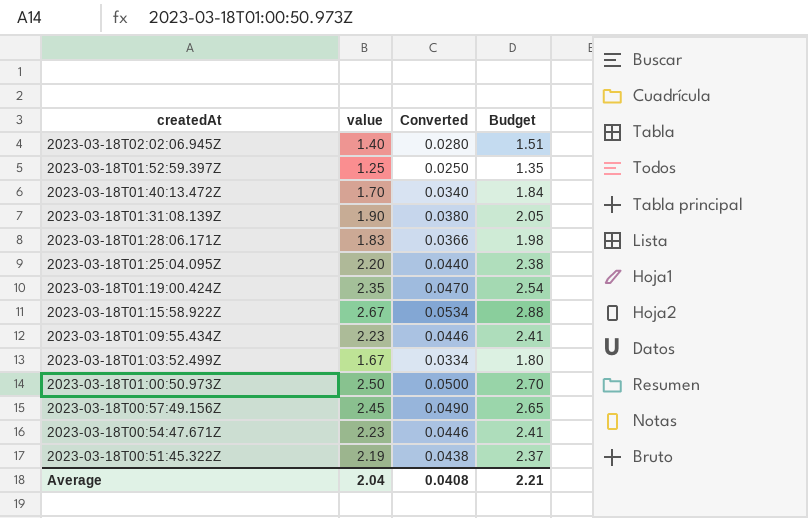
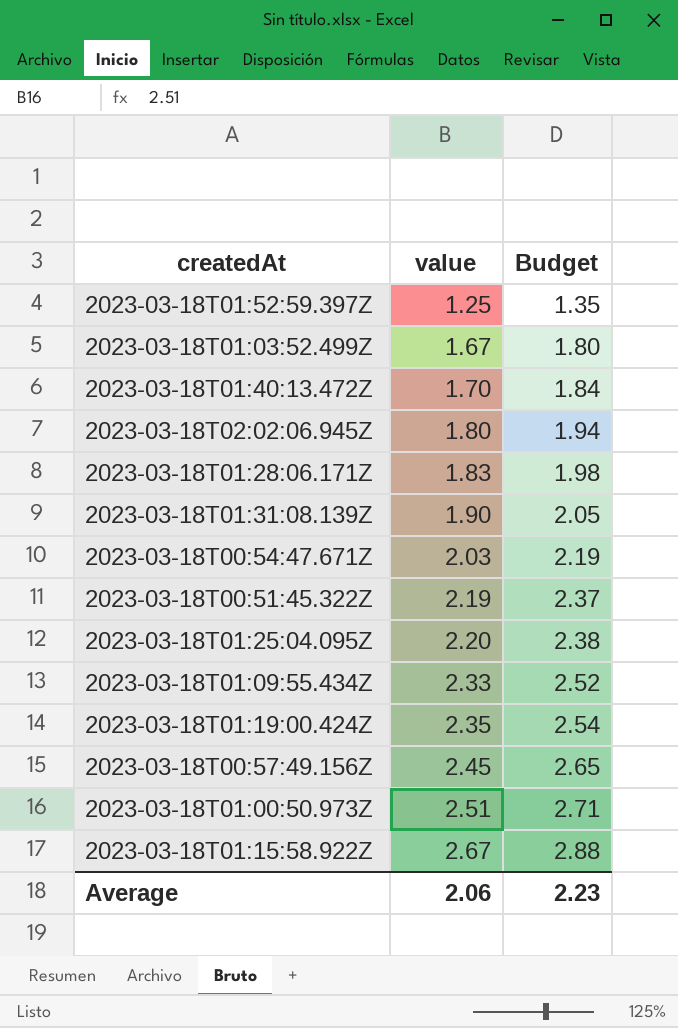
row order: createdAt descending -> value ascending
column Converted | formula: [value] * 0.02 -> none
2023-03-18T02:02:06.945Z | value: 1.40 -> 1.80
2023-03-18T02:02:06.945Z | Budget: 1.51 -> 1.94
2023-03-18T00:54:47.671Z | value: 2.23 -> 2.03
2023-03-18T00:54:47.671Z | Budget: 2.41 -> 2.19
2023-03-18T01:09:55.434Z | value: 2.23 -> 2.33
2023-03-18T01:09:55.434Z | Budget: 2.41 -> 2.52
2023-03-18T01:00:50.973Z | value: 2.50 -> 2.51
2023-03-18T01:00:50.973Z | Budget: 2.70 -> 2.71
Average | value: 2.04 -> 2.06
Average | Budget: 2.21 -> 2.23

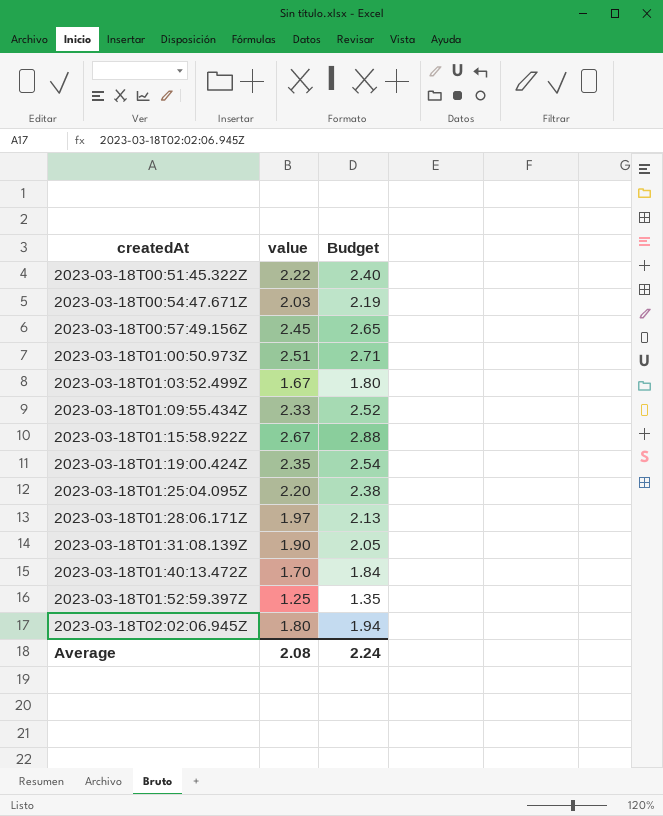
row order: value ascending -> createdAt ascending
2023-03-18T00:51:45.322Z | value: 2.19 -> 2.22
2023-03-18T00:51:45.322Z | Budget: 2.37 -> 2.40
2023-03-18T01:28:06.171Z | value: 1.83 -> 1.97
2023-03-18T01:28:06.171Z | Budget: 1.98 -> 2.13
Average | value: 2.06 -> 2.08
Average | Budget: 2.23 -> 2.24

